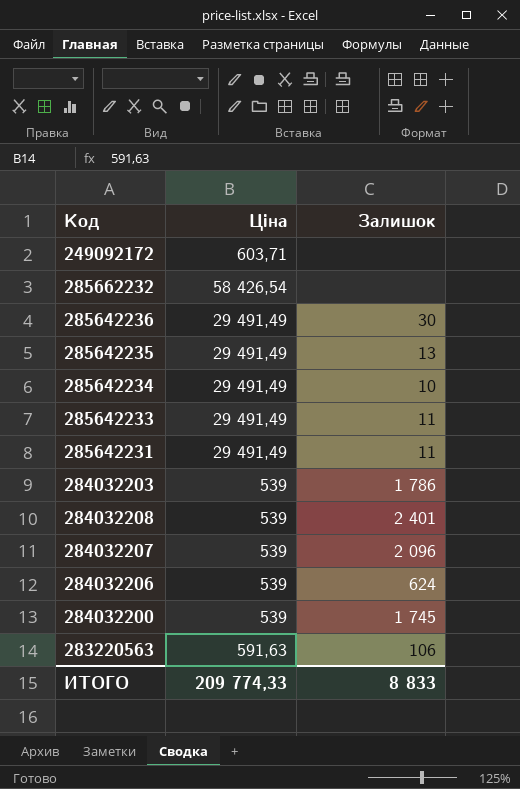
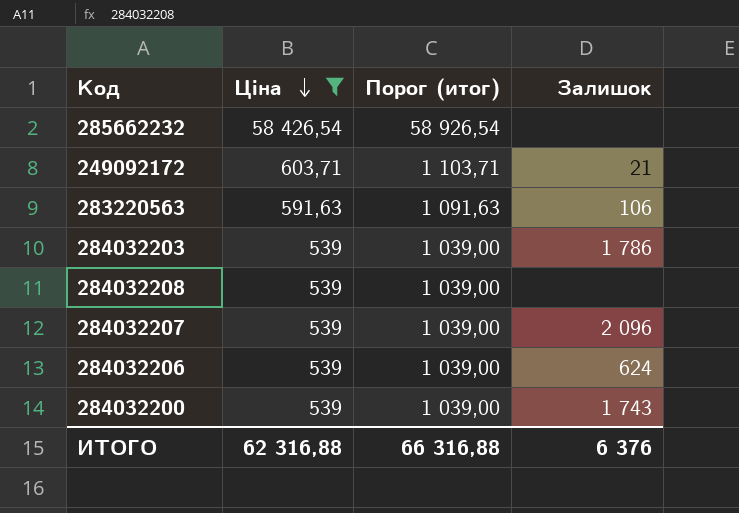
filter: none -> Ціна != 29 491,49
row order: none -> Ціна descending
column Порог (итог) | formula: none -> [Ціна] + 500
249092172 | Залишок: none -> 21
284032208 | Залишок: 2 401 -> none
284032200 | Залишок: 1 745 -> 1 743
ИТОГО | Ціна: 209 774,33 -> 62 316,88
ИТОГО | Залишок: 8 833 -> 6 376

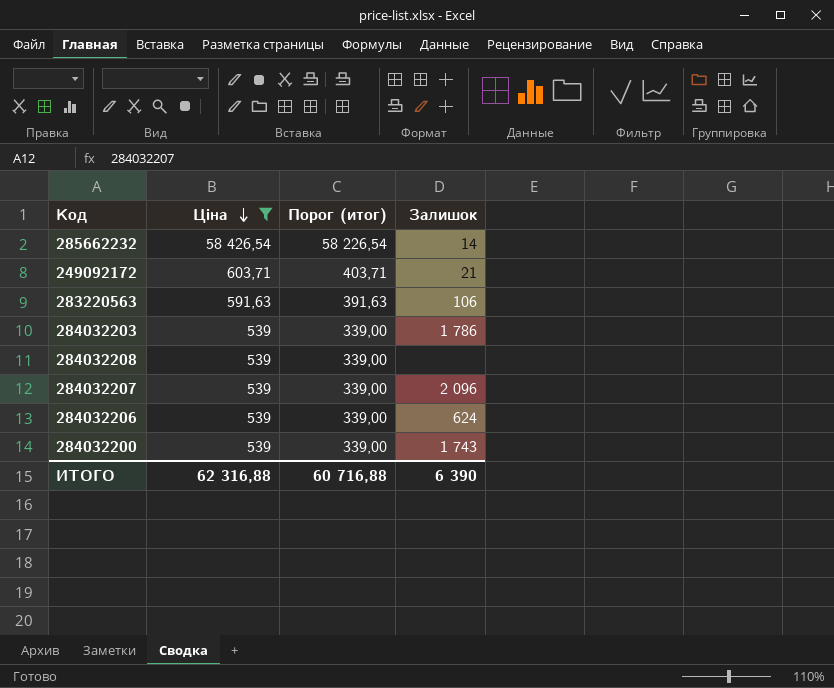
column Порог (итог) | formula: [Ціна] + 500 -> [Ціна] - 200
285662232 | Залишок: none -> 14
ИТОГО | Порог (итог): 66 316,88 -> 60 716,88
ИТОГО | Залишок: 6 376 -> 6 390

